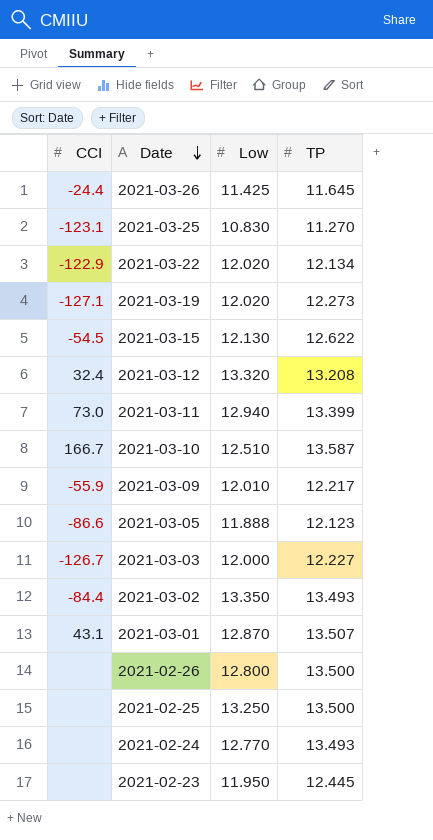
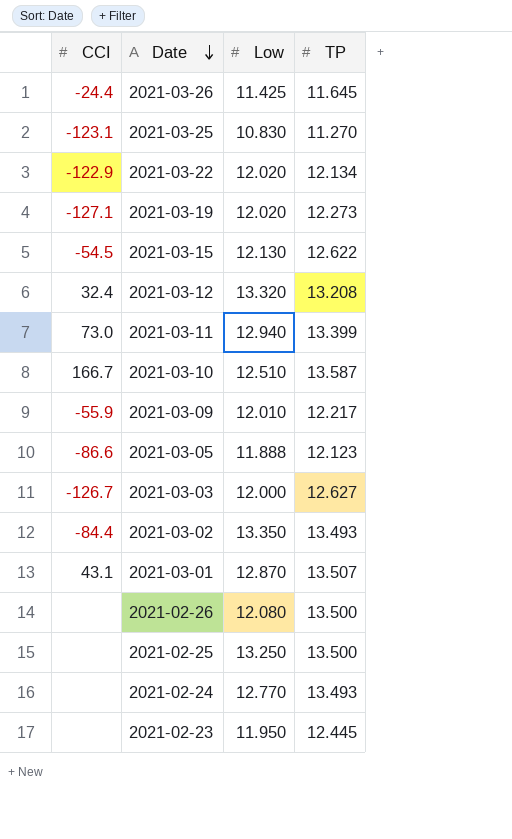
2021-03-03 | TP: 12.227 -> 12.627
2021-02-26 | Low: 12.800 -> 12.080

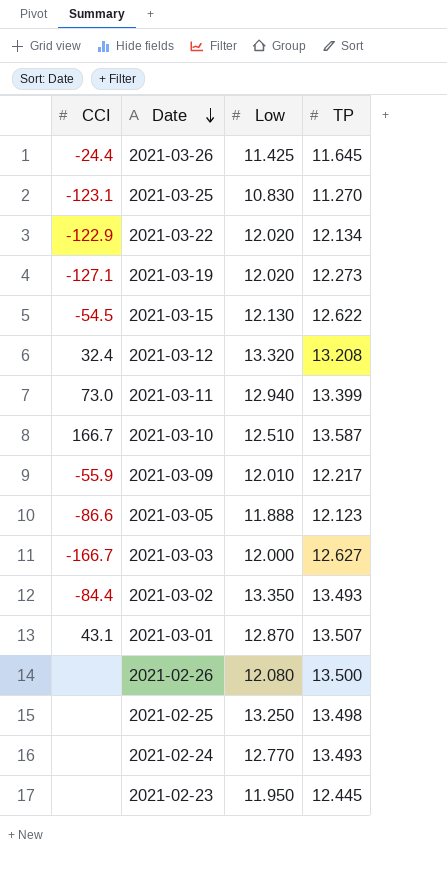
2021-03-03 | CCI: -126.7 -> -166.7
2021-02-25 | TP: 13.500 -> 13.498

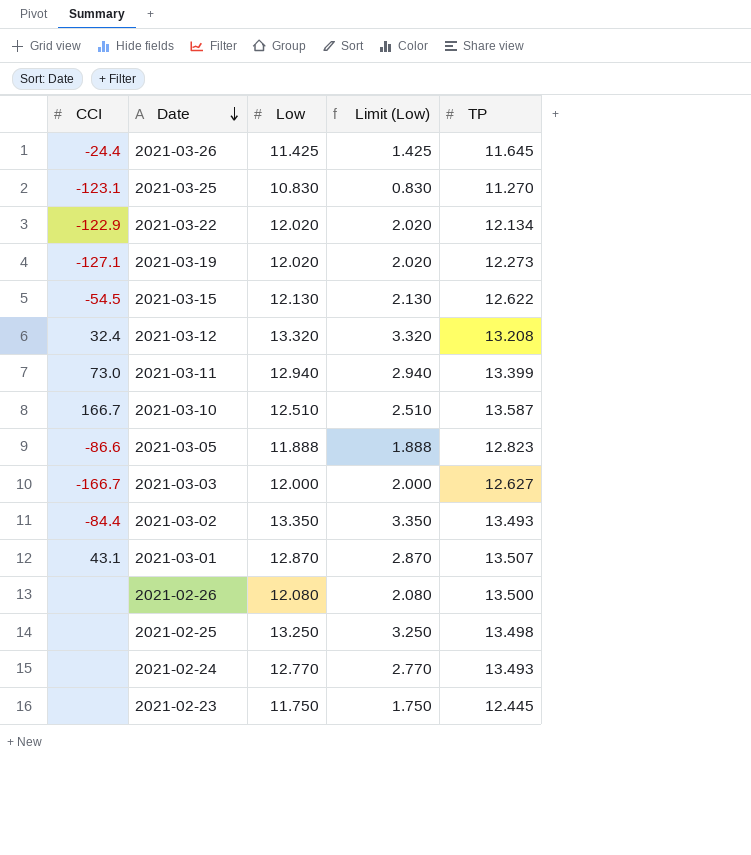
column Limit (Low) | formula: none -> [Low] - 10
row 2021-03-09: -55.9 | 12.010 | 12.217 -> none
2021-03-05 | TP: 12.123 -> 12.823
2021-02-23 | Low: 11.950 -> 11.750

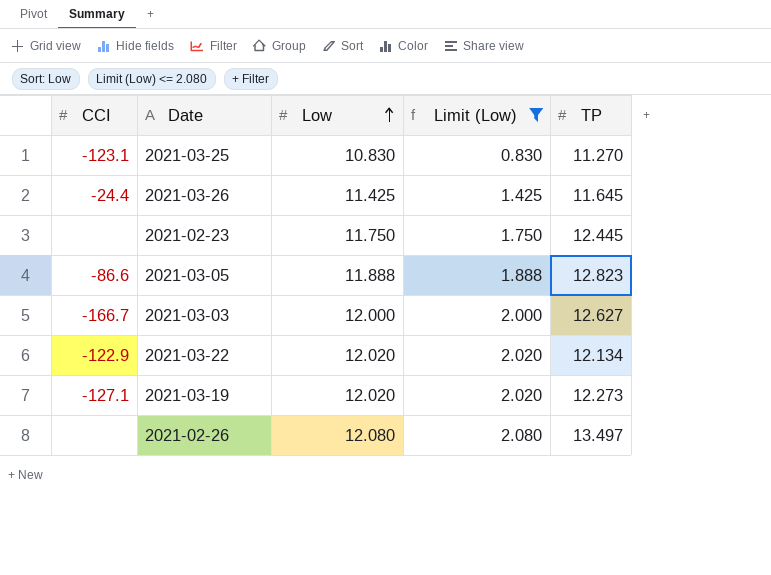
filter: none -> Limit (Low) <= 2.080
row order: Date descending -> Low ascending
2021-02-26 | TP: 13.500 -> 13.497

